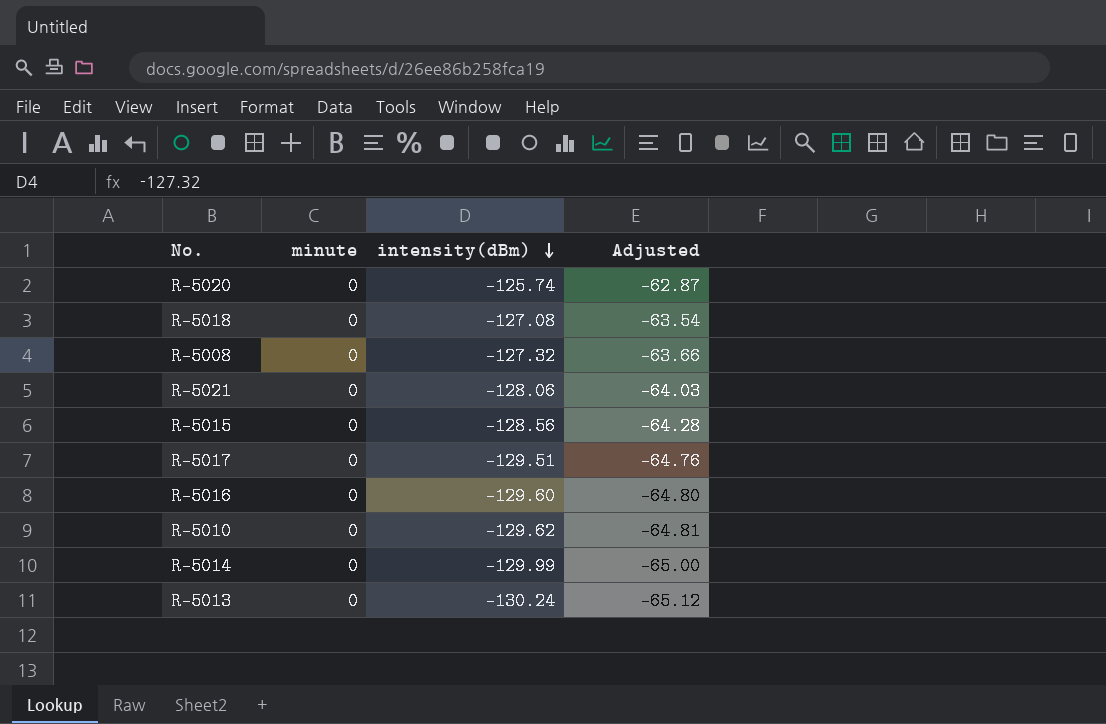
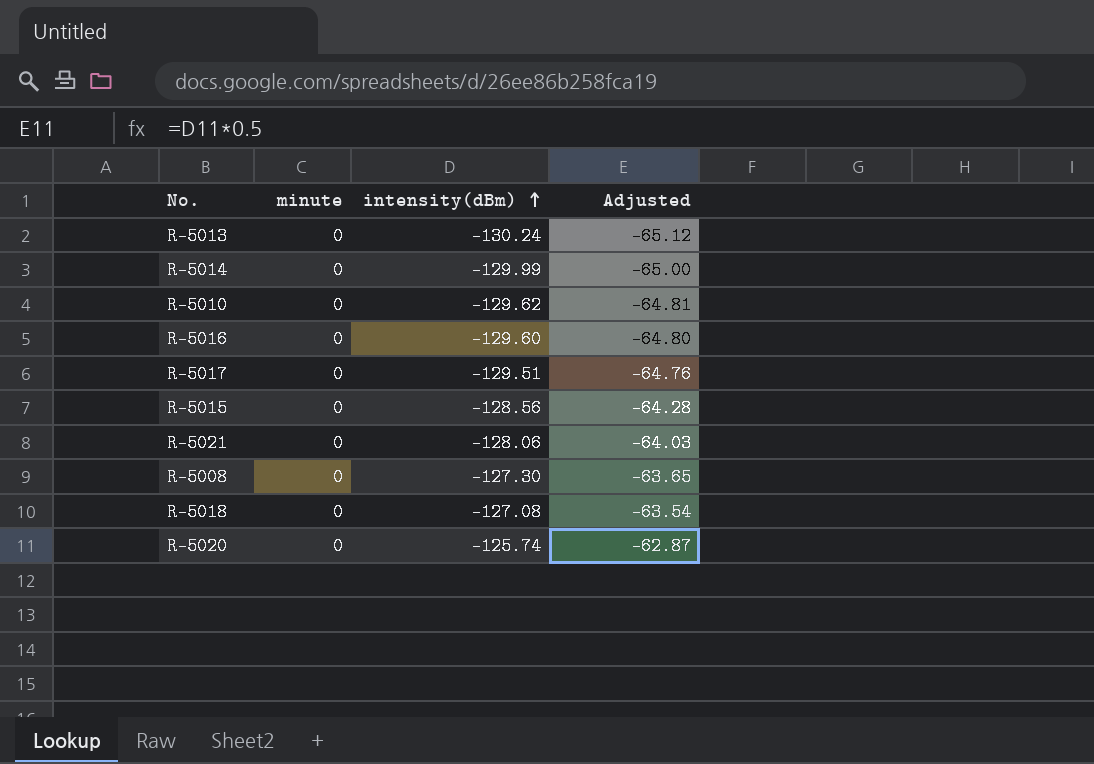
row order: intensity(dBm) descending -> intensity(dBm) ascending
R-5008 | intensity(dBm): -127.32 -> -127.30
R-5008 | Adjusted: -63.66 -> -63.65

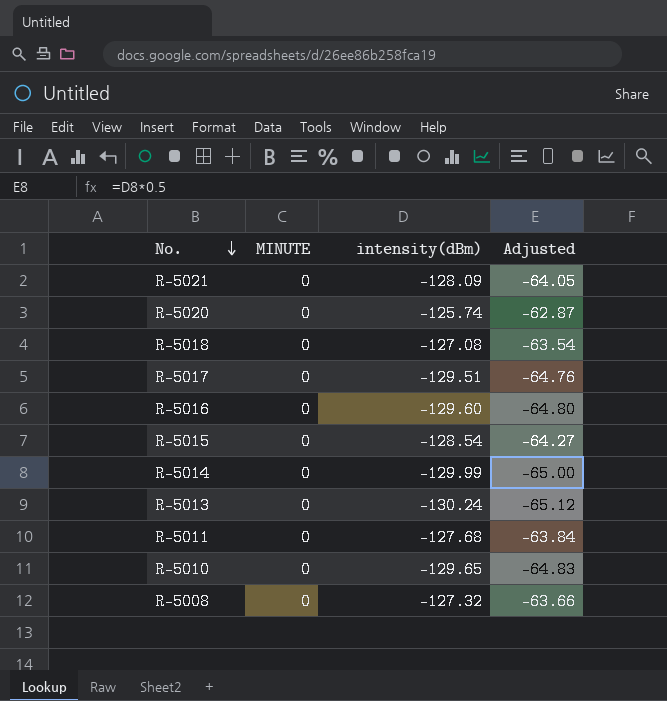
row order: intensity(dBm) ascending -> No. descending
column name: minute -> MINUTE
R-5021 | intensity(dBm): -128.06 -> -128.09
R-5021 | Adjusted: -64.03 -> -64.05
R-5015 | intensity(dBm): -128.56 -> -128.54
R-5015 | Adjusted: -64.28 -> -64.27
row R-5011: none -> 0 | -127.68 | -63.84
R-5010 | intensity(dBm): -129.62 -> -129.65
R-5010 | Adjusted: -64.81 -> -64.83
R-5008 | intensity(dBm): -127.30 -> -127.32
R-5008 | Adjusted: -63.65 -> -63.66

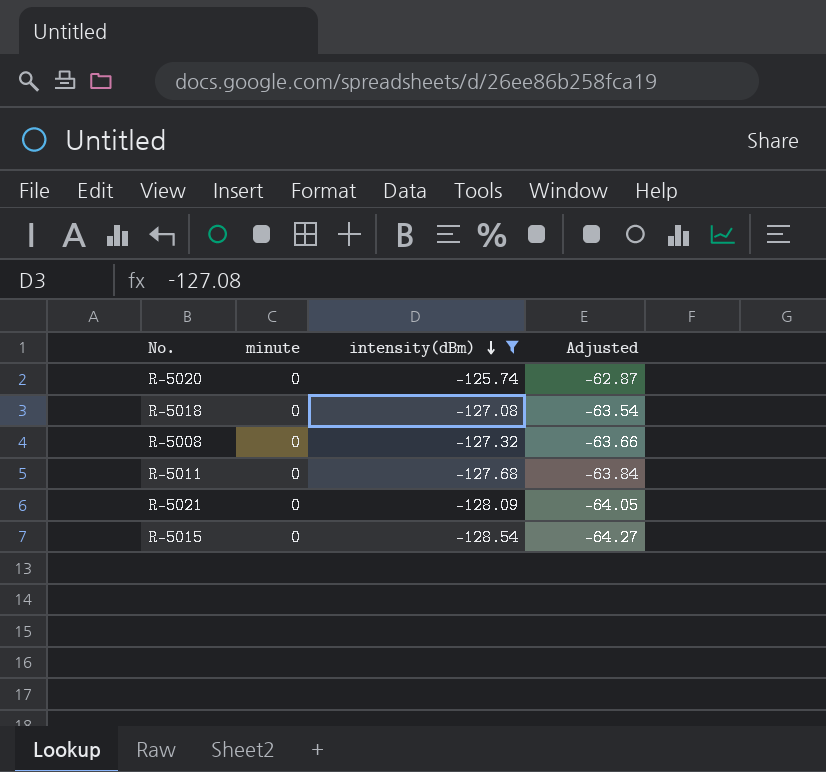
filter: none -> intensity(dBm) >= -128.54
row order: No. descending -> intensity(dBm) descending
column name: MINUTE -> minute

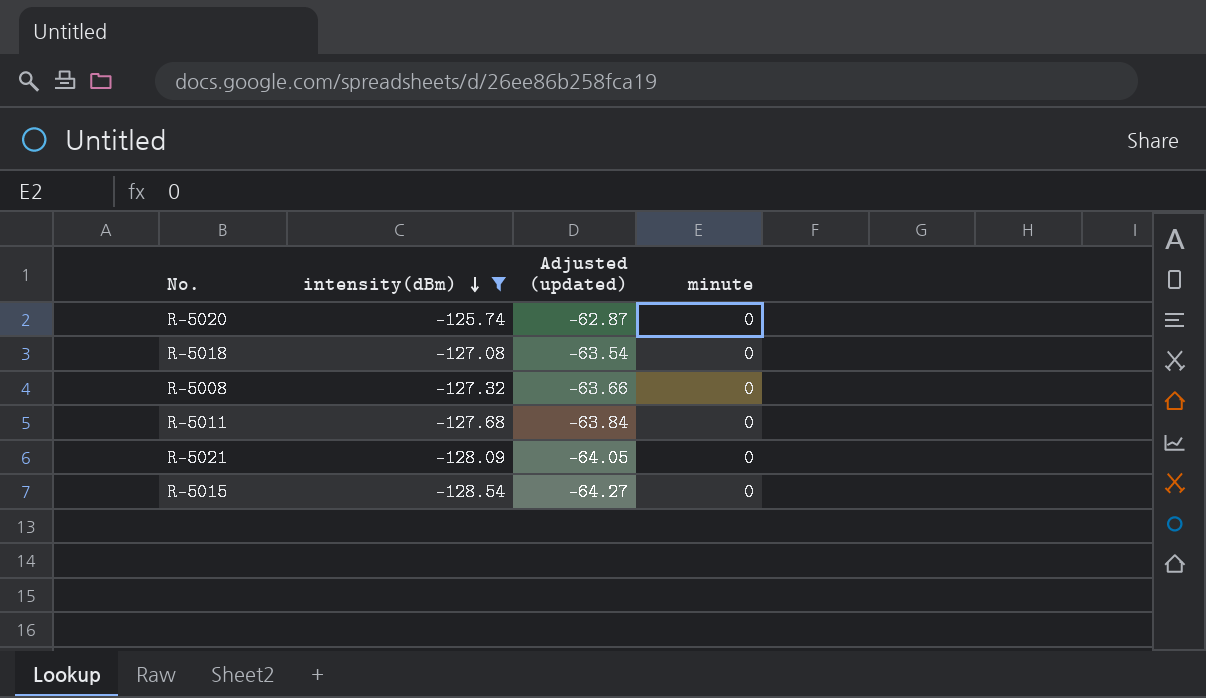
column name: Adjusted -> Adjusted (updated)
column minute | position: 2 -> 4

